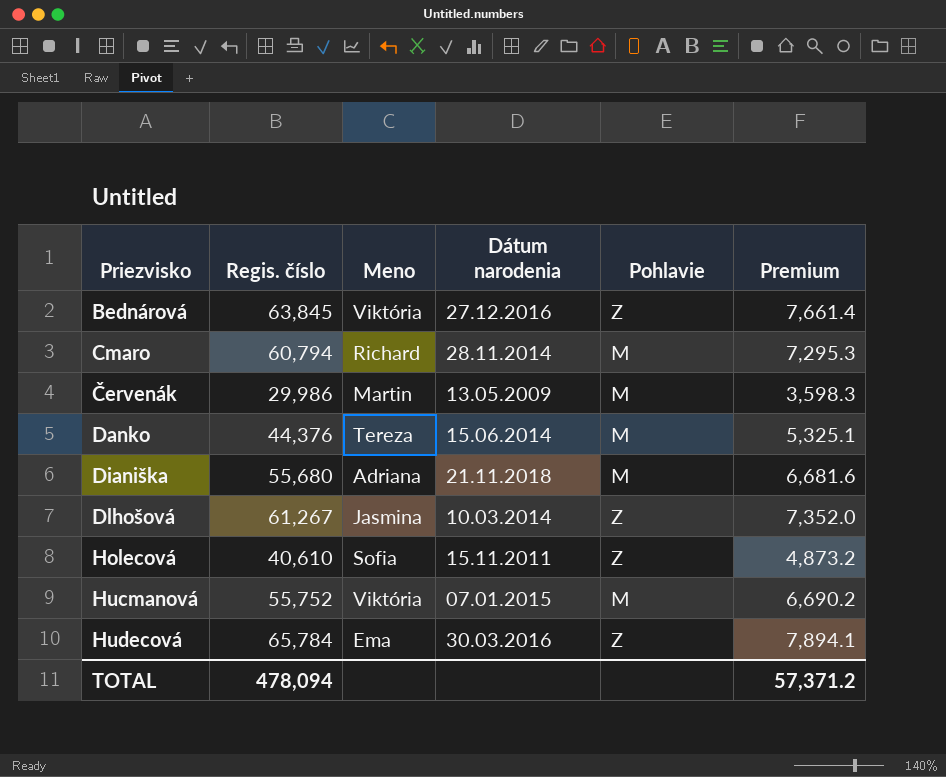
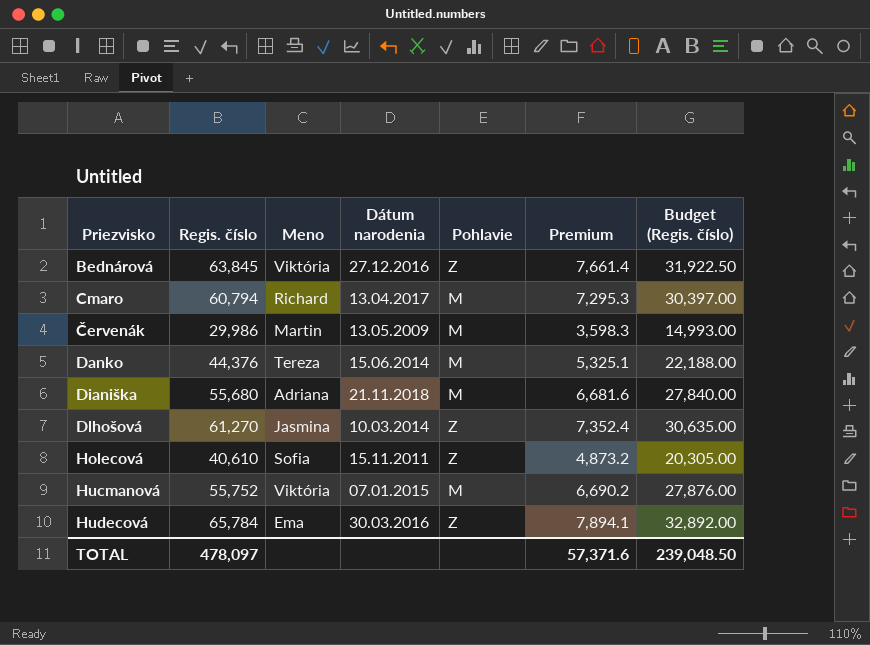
column Budget (Regis. číslo) | formula: none -> [Regis. číslo] * 0.5
Cmaro | Dátum narodenia: 28.11.2014 -> 13.04.2017
Dlhošová | Regis. číslo: 61,267 -> 61,270
Dlhošová | Premium: 7,352.0 -> 7,352.4
TOTAL | Regis. číslo: 478,094 -> 478,097
TOTAL | Premium: 57,371.2 -> 57,371.6

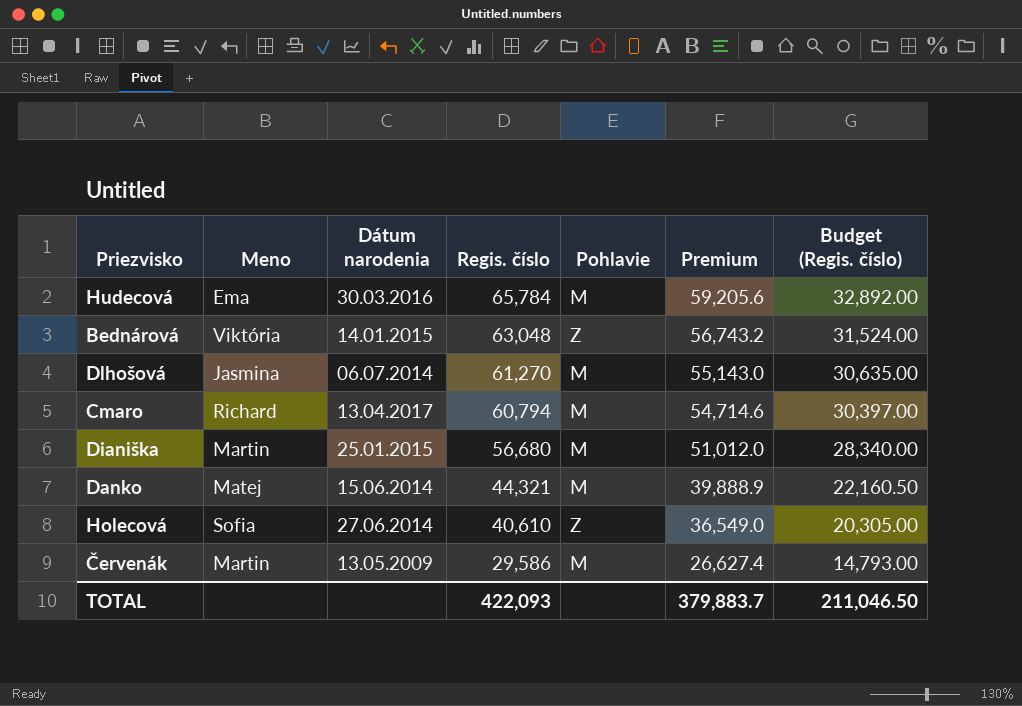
row order: none -> Regis. číslo descending
column Regis. číslo | position: 2 -> 4
column Premium | formula: [Regis. číslo] * 0.12 -> [Regis. číslo] * 0.9
row Hucmanová: 55,752 | Viktória | 07.01.2015 | M | 6,690.2 | 27,876.00 -> none
Hudecová | Pohlavie: Z -> M
Bednárová | Dátum narodenia: 27.12.2016 -> 14.01.2015
Bednárová | Regis. číslo: 63,845 -> 63,048
Bednárová | Budget (Regis. číslo): 31,922.50 -> 31,524.00
Dlhošová | Dátum narodenia: 10.03.2014 -> 06.07.2014
Dlhošová | Pohlavie: Z -> M
Dianiška | Meno: Adriana -> Martin
Dianiška | Dátum narodenia: 21.11.2018 -> 25.01.2015
Dianiška | Regis. číslo: 55,680 -> 56,680
Dianiška | Budget (Regis. číslo): 27,840.00 -> 28,340.00
Danko | Meno: Tereza -> Matej
Danko | Regis. číslo: 44,376 -> 44,321
Danko | Budget (Regis. číslo): 22,188.00 -> 22,160.50
Holecová | Dátum narodenia: 15.11.2011 -> 27.06.2014
Červenák | Regis. číslo: 29,986 -> 29,586
Červenák | Budget (Regis. číslo): 14,993.00 -> 14,793.00
TOTAL | Regis. číslo: 478,097 -> 422,093
TOTAL | Premium: 57,371.6 -> 379,883.7
TOTAL | Budget (Regis. číslo): 239,048.50 -> 211,046.50

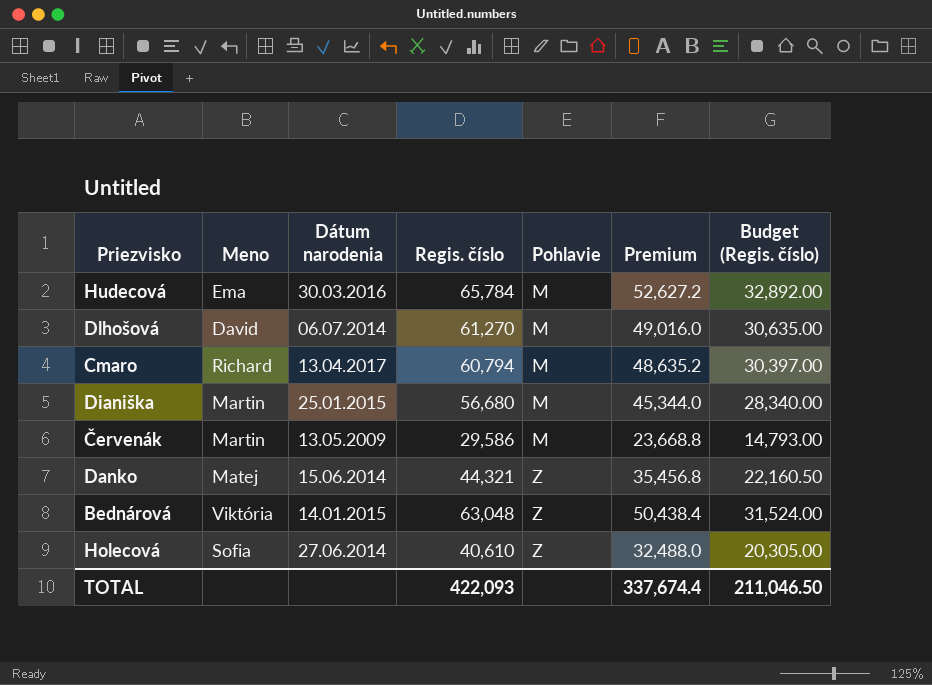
row order: Regis. číslo descending -> Pohlavie ascending
column Premium | formula: [Regis. číslo] * 0.9 -> [Regis. číslo] * 0.8
Dlhošová | Meno: Jasmina -> David
Danko | Pohlavie: M -> Z
TOTAL | Premium: 379,883.7 -> 337,674.4

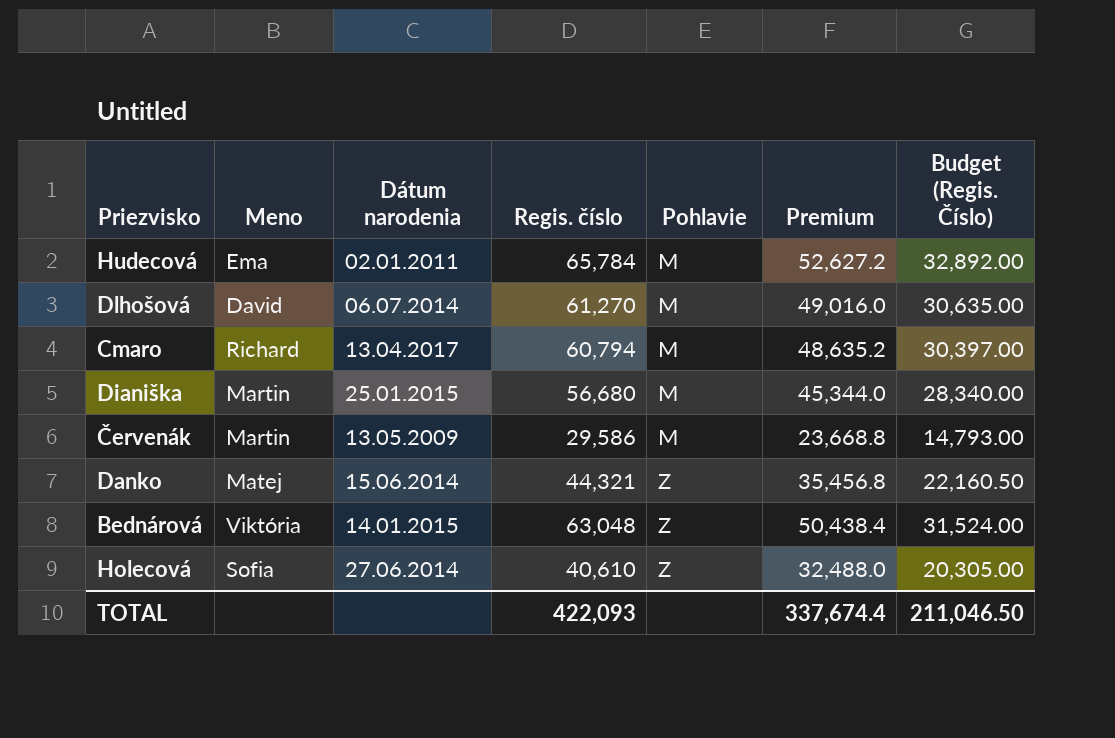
column name: Budget (Regis. číslo) -> Budget (Regis. Číslo)
Hudecová | Dátum narodenia: 30.03.2016 -> 02.01.2011

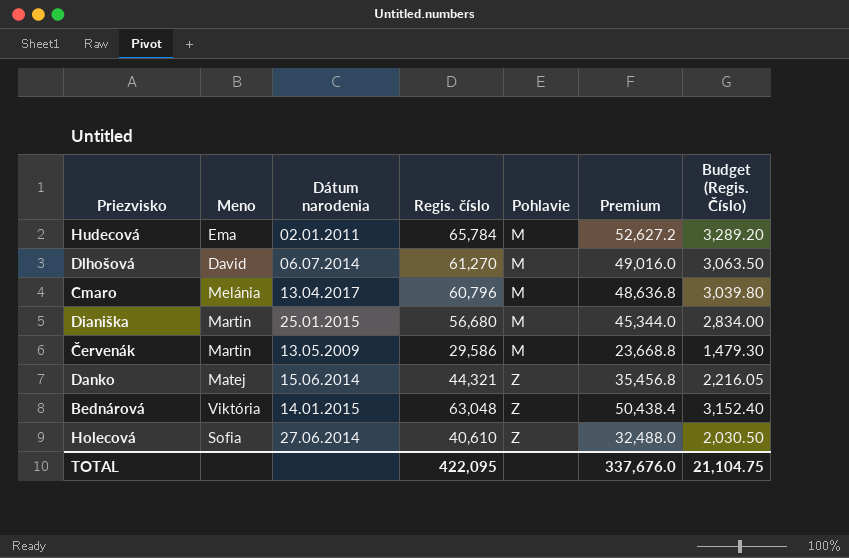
column Budget (Regis. Číslo) | formula: [Regis. číslo] * 0.5 -> [Regis. číslo] * 0.05
Cmaro | Meno: Richard -> Melánia
Cmaro | Regis. číslo: 60,794 -> 60,796
Cmaro | Premium: 48,635.2 -> 48,636.8
TOTAL | Regis. číslo: 422,093 -> 422,095
TOTAL | Premium: 337,674.4 -> 337,676.0
TOTAL | Budget (Regis. Číslo): 211,046.50 -> 21,104.75

